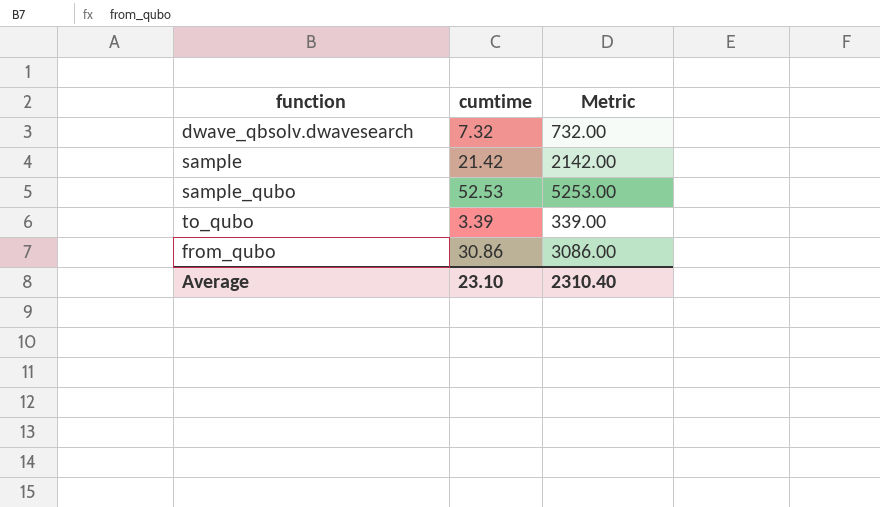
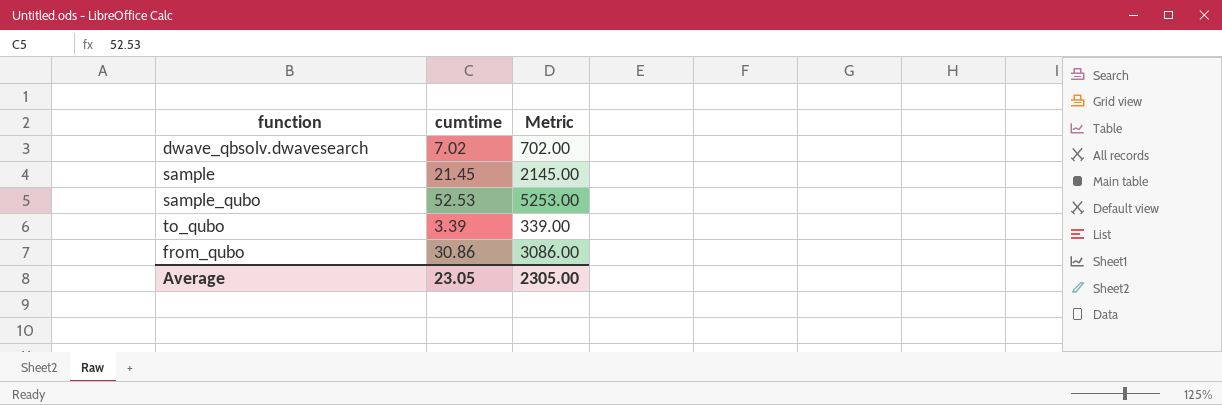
dwave_qbsolv.dwavesearch | cumtime: 7.32 -> 7.02
dwave_qbsolv.dwavesearch | Metric: 732.00 -> 702.00
sample | cumtime: 21.42 -> 21.45
sample | Metric: 2142.00 -> 2145.00
Average | cumtime: 23.10 -> 23.05
Average | Metric: 2310.40 -> 2305.00

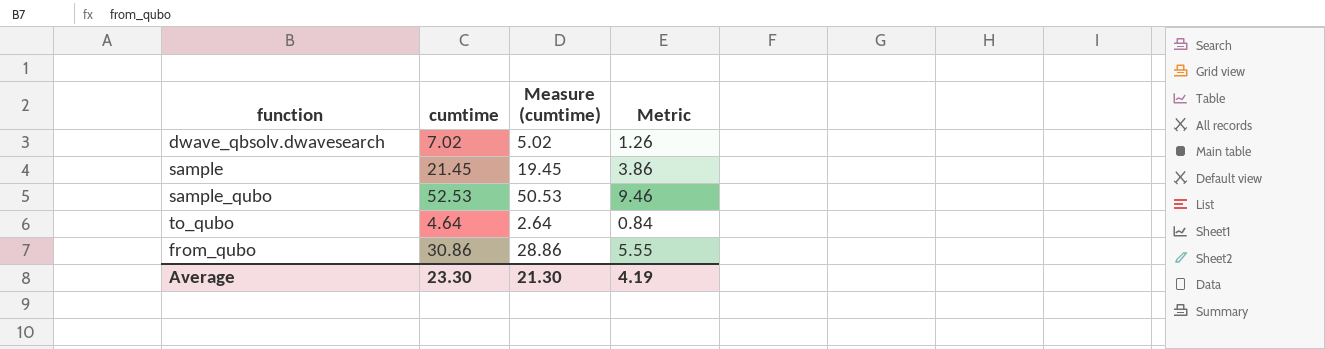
column Measure (cumtime) | formula: none -> [cumtime] - 2
column Metric | formula: [cumtime] * 100 -> [cumtime] * 0.18
to_qubo | cumtime: 3.39 -> 4.64
Average | cumtime: 23.05 -> 23.30
Average | Metric: 2305.00 -> 4.19

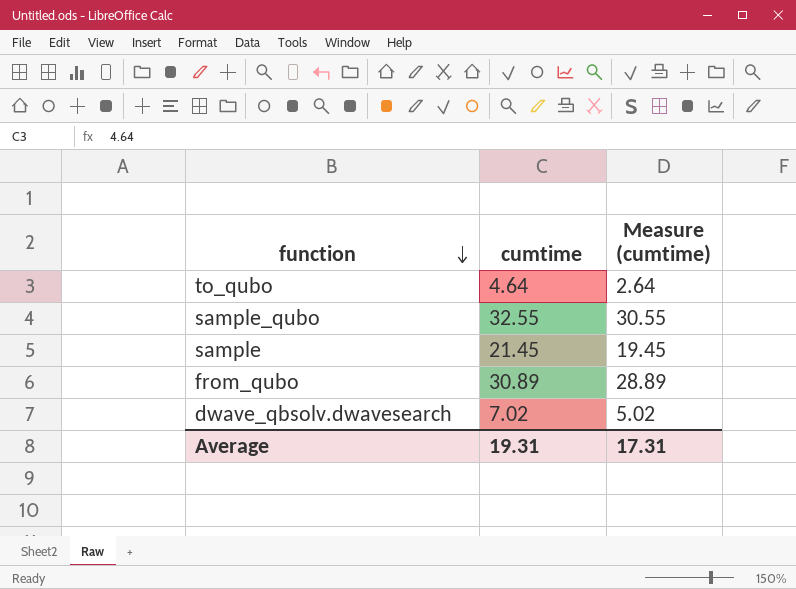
row order: none -> function descending
column Metric | formula: [cumtime] * 0.18 -> none
sample_qubo | cumtime: 52.53 -> 32.55
sample_qubo | Measure (cumtime): 50.53 -> 30.55
from_qubo | cumtime: 30.86 -> 30.89
from_qubo | Measure (cumtime): 28.86 -> 28.89
Average | cumtime: 23.30 -> 19.31
Average | Measure (cumtime): 21.30 -> 17.31

